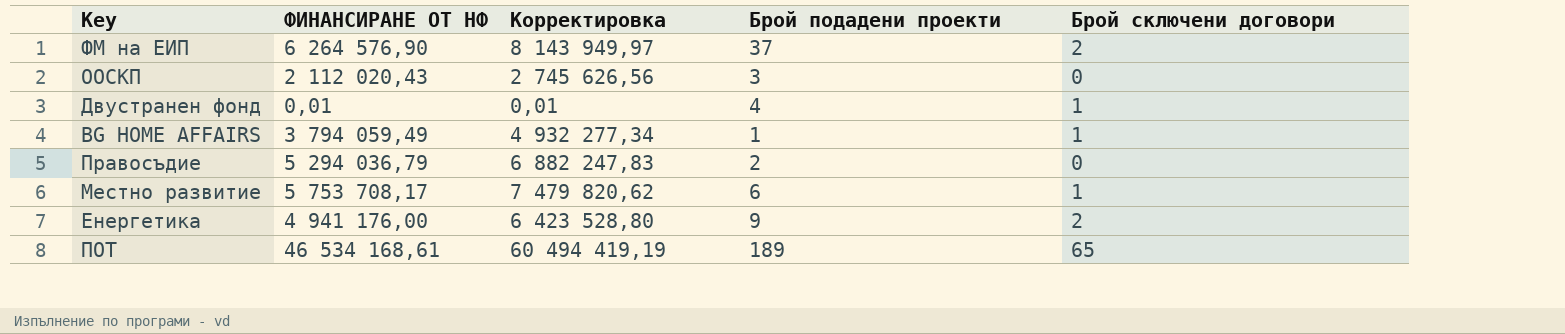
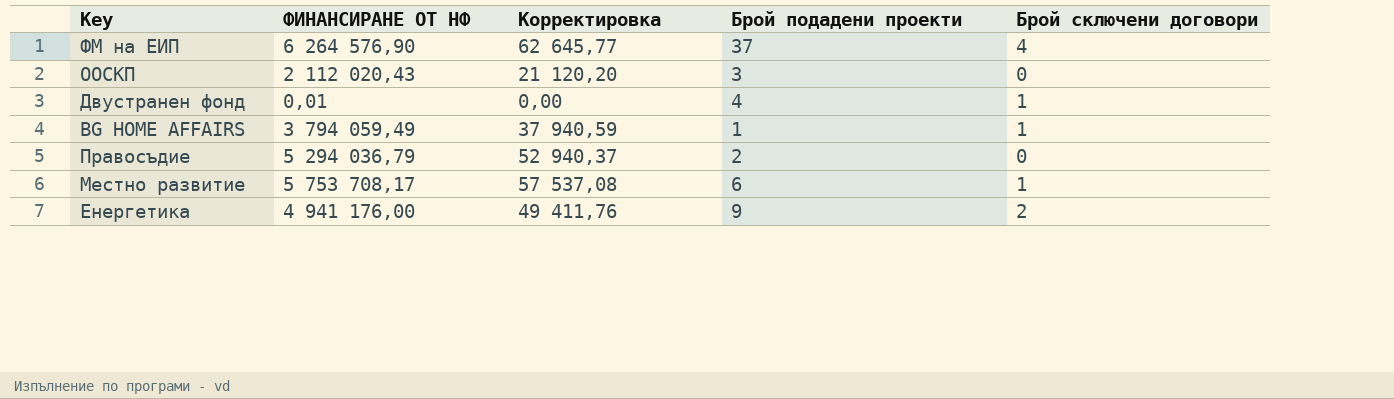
column Корректировка | formula: [ФИНАНСИРАНЕ ОТ НФ] * 1,3 -> [ФИНАНСИРАНЕ ОТ НФ] * 0,01
row ПОТ: 46 534 168,61 | 60 494 419,19 | 189 | 65 -> none
ФМ на ЕИП | Брой сключени договори: 2 -> 4

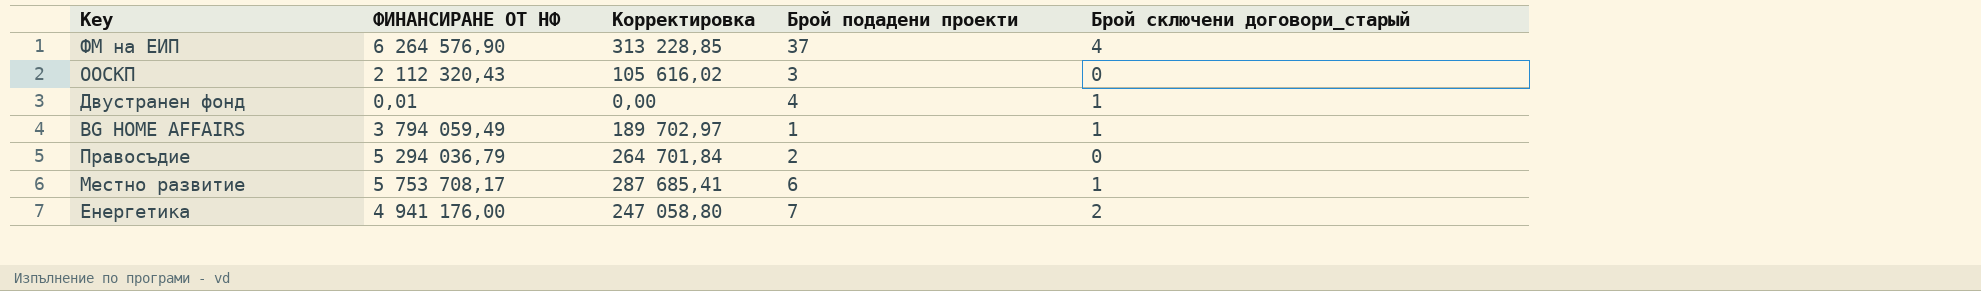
column Корректировка | formula: [ФИНАНСИРАНЕ ОТ НФ] * 0,01 -> [ФИНАНСИРАНЕ ОТ НФ] * 0,05
column name: Брой сключени договори -> Брой сключени договори_старый
ООСКП | ФИНАНСИРАНЕ ОТ НФ: 2 112 020,43 -> 2 112 320,43
Енергетика | Брой подадени проекти: 9 -> 7

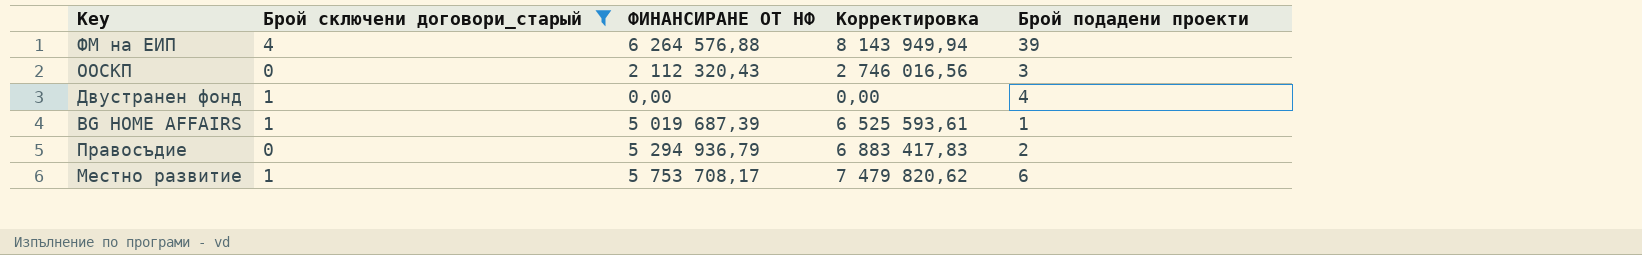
filter: none -> Брой сключени договори_старый != 2
column Брой сключени договори_старый | position: 5 -> 2
column Корректировка | formula: [ФИНАНСИРАНЕ ОТ НФ] * 0,05 -> [ФИНАНСИРАНЕ ОТ НФ] * 1,3
ФМ на ЕИП | ФИНАНСИРАНЕ ОТ НФ: 6 264 576,90 -> 6 264 576,88
ФМ на ЕИП | Брой подадени проекти: 37 -> 39
Двустранен фонд | ФИНАНСИРАНЕ ОТ НФ: 0,01 -> 0,00
BG HOME AFFAIRS | ФИНАНСИРАНЕ ОТ НФ: 3 794 059,49 -> 5 019 687,39
Правосъдие | ФИНАНСИРАНЕ ОТ НФ: 5 294 036,79 -> 5 294 936,79

